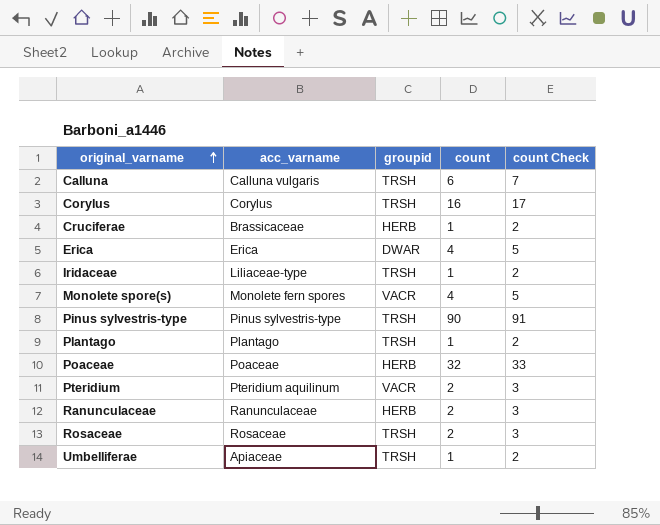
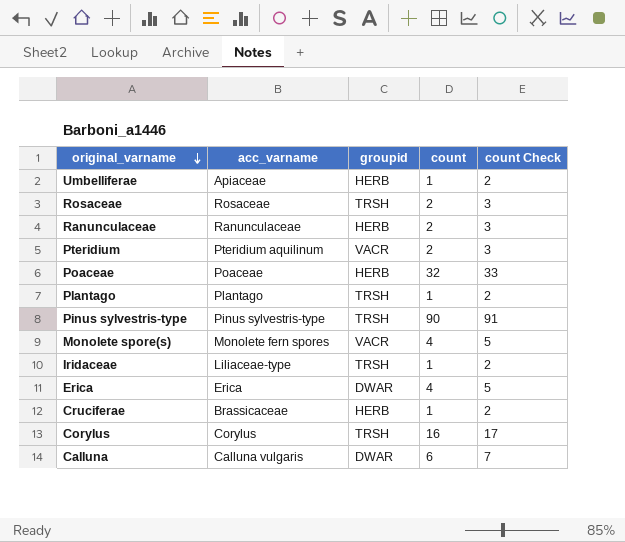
row order: original_varname ascending -> original_varname descending
Umbelliferae | groupid: TRSH -> HERB
Calluna | groupid: TRSH -> DWAR

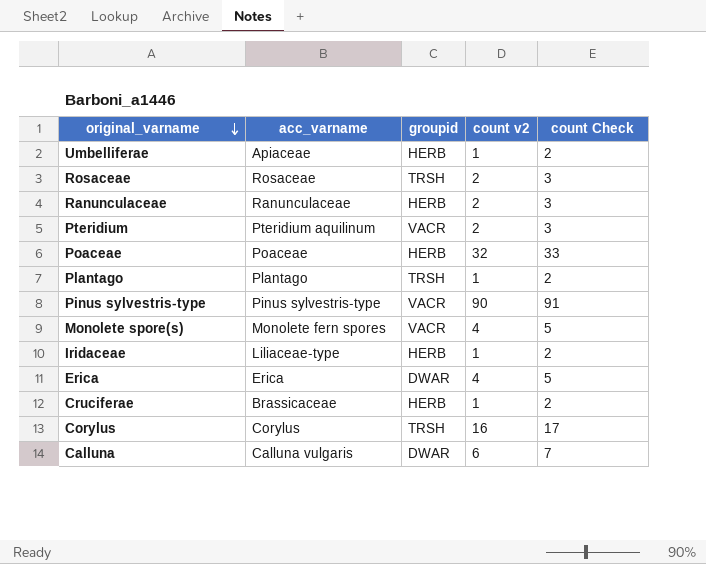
column name: count -> count v2
Pinus sylvestris-type | groupid: TRSH -> VACR
Iridaceae | groupid: TRSH -> HERB

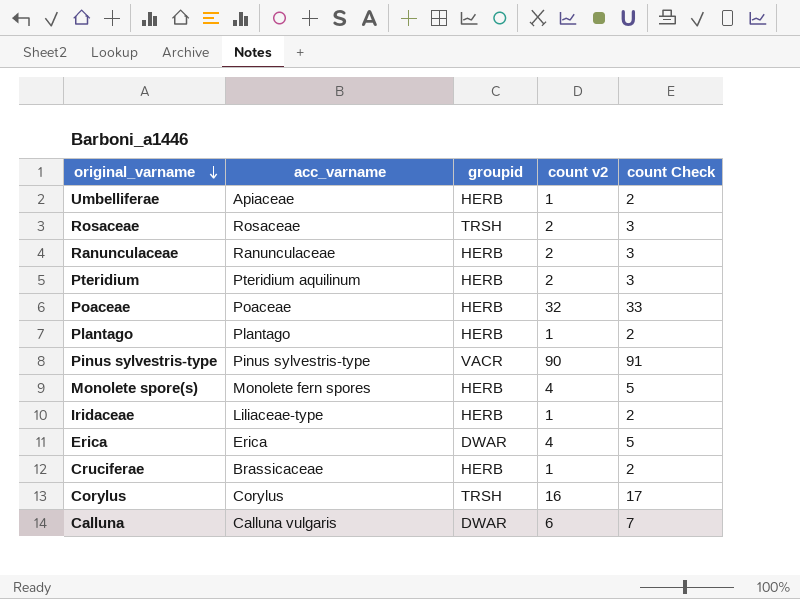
Pteridium | groupid: VACR -> HERB
Plantago | groupid: TRSH -> HERB
Monolete spore(s) | groupid: VACR -> HERB

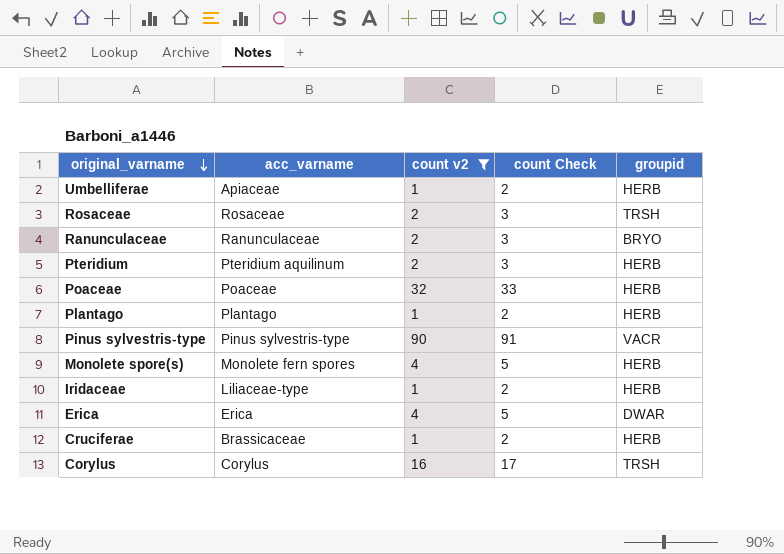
filter: none -> count v2 != 6
column groupid | position: 3 -> 5
Ranunculaceae | groupid: HERB -> BRYO

